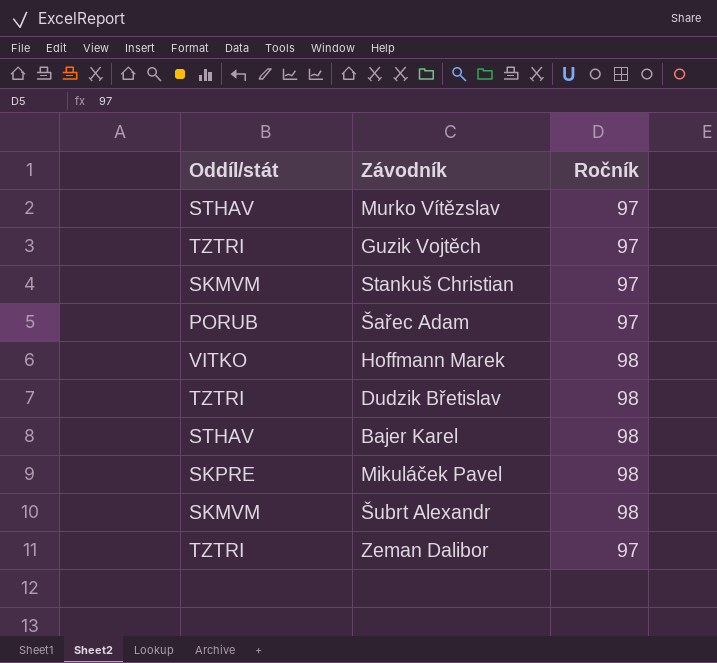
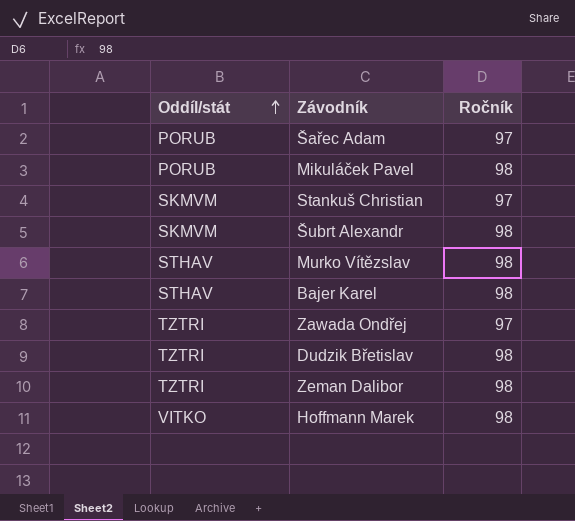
row order: none -> Oddíl/stát ascending
row Guzik Vojtěch: TZTRI | 97 -> none
Mikuláček Pavel | Oddíl/stát: SKPRE -> PORUB
Murko Vítězslav | Ročník: 97 -> 98
row Zawada Ondřej: none -> TZTRI | 97
Zeman Dalibor | Ročník: 97 -> 98

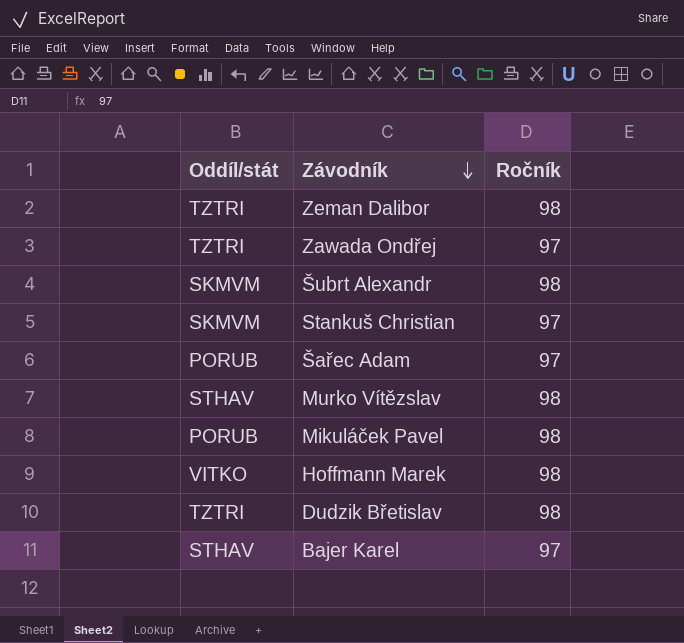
row order: Oddíl/stát ascending -> Závodník descending
Bajer Karel | Ročník: 98 -> 97

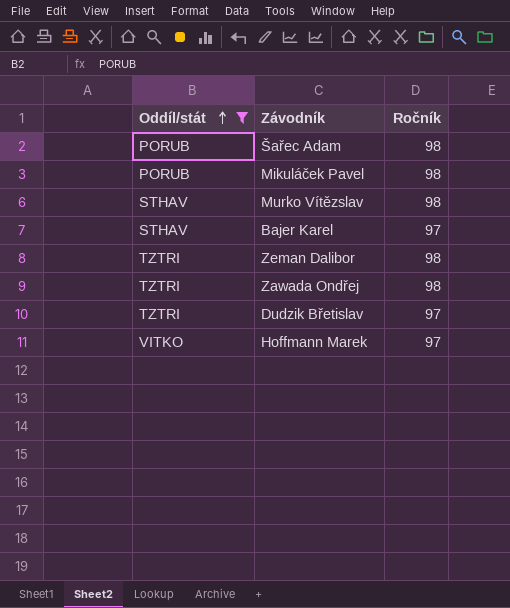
filter: none -> Oddíl/stát != SKMVM
row order: Závodník descending -> Oddíl/stát ascending
Šařec Adam | Ročník: 97 -> 98
Zawada Ondřej | Ročník: 97 -> 98
Dudzik Břetislav | Ročník: 98 -> 97
Hoffmann Marek | Ročník: 98 -> 97

